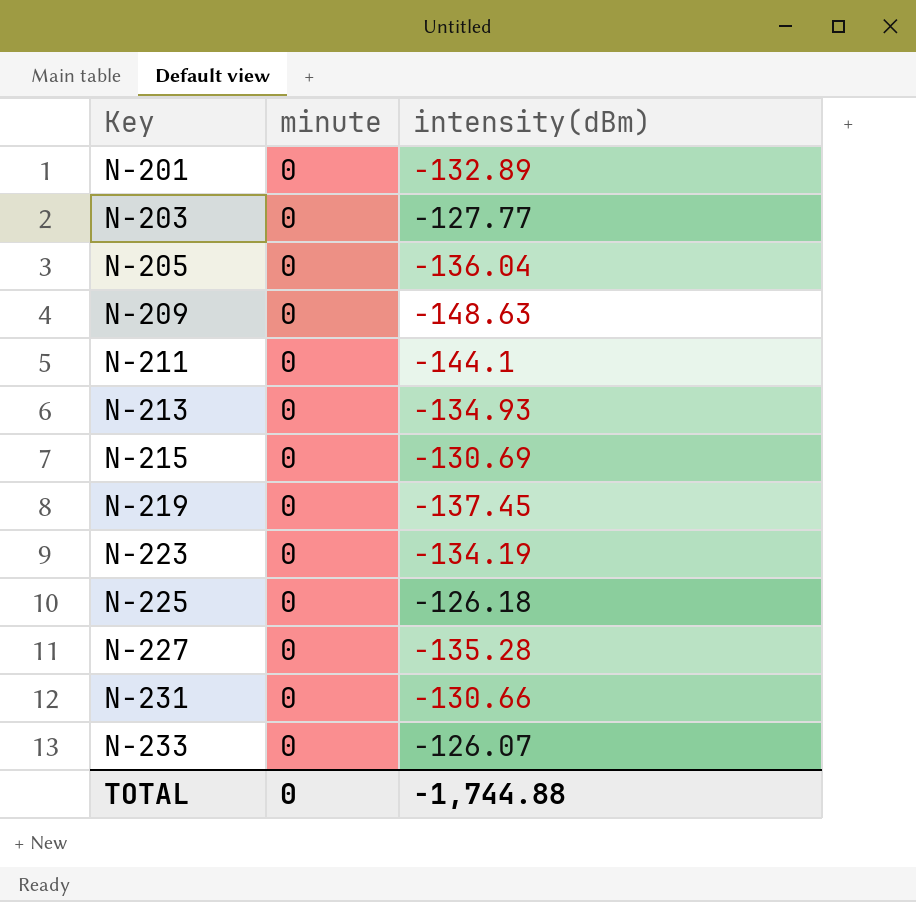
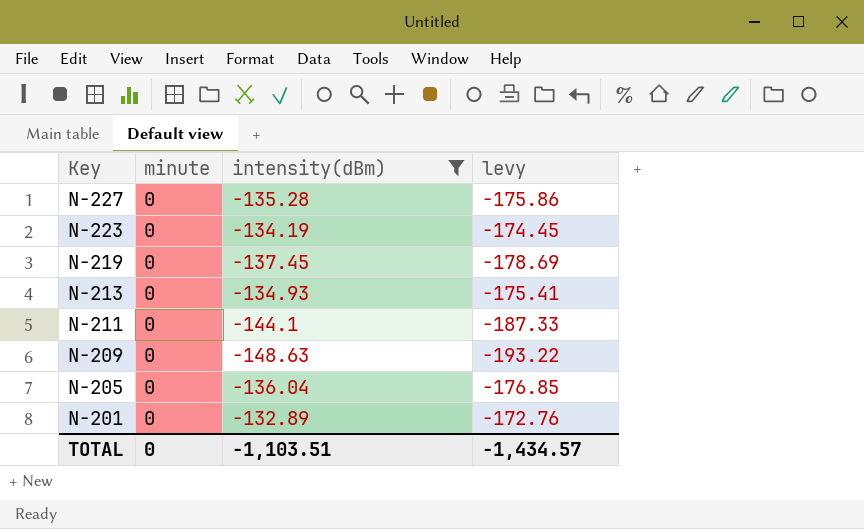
filter: none -> intensity(dBm) <= -132.89
row order: Key ascending -> Key descending
column levy | formula: none -> [intensity(dBm)] * 1.3
TOTAL | intensity(dBm): -1,744.88 -> -1,103.51

